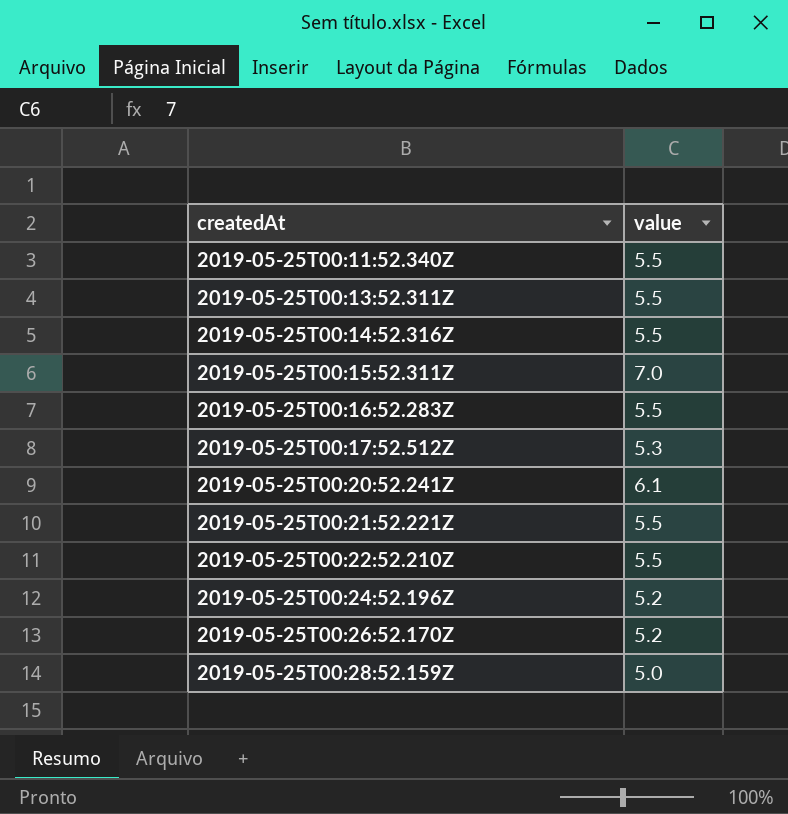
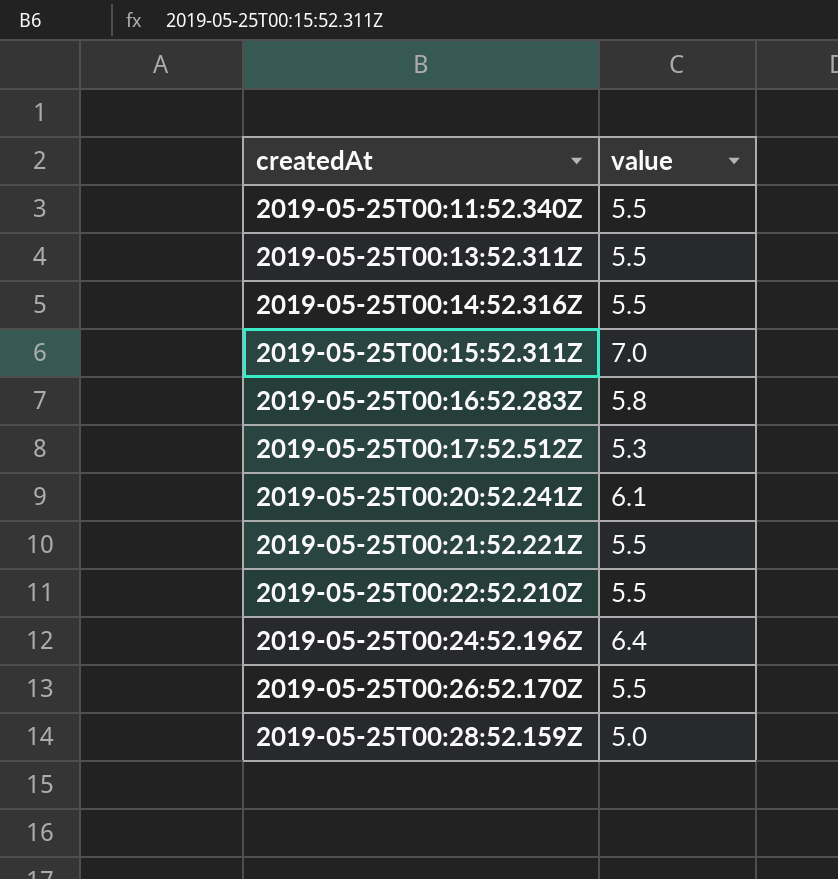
2019-05-25T00:16:52.283Z | value: 5.5 -> 5.8
2019-05-25T00:24:52.196Z | value: 5.2 -> 6.4
2019-05-25T00:26:52.170Z | value: 5.2 -> 5.5

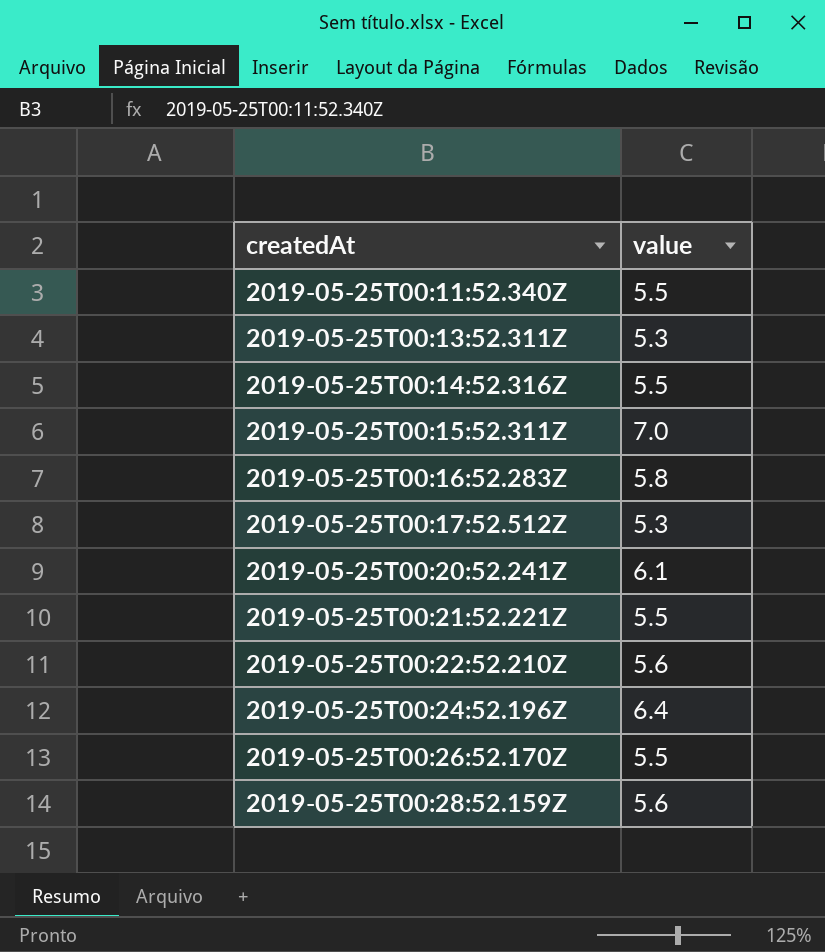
2019-05-25T00:13:52.311Z | value: 5.5 -> 5.3
2019-05-25T00:22:52.210Z | value: 5.5 -> 5.6
2019-05-25T00:28:52.159Z | value: 5.0 -> 5.6

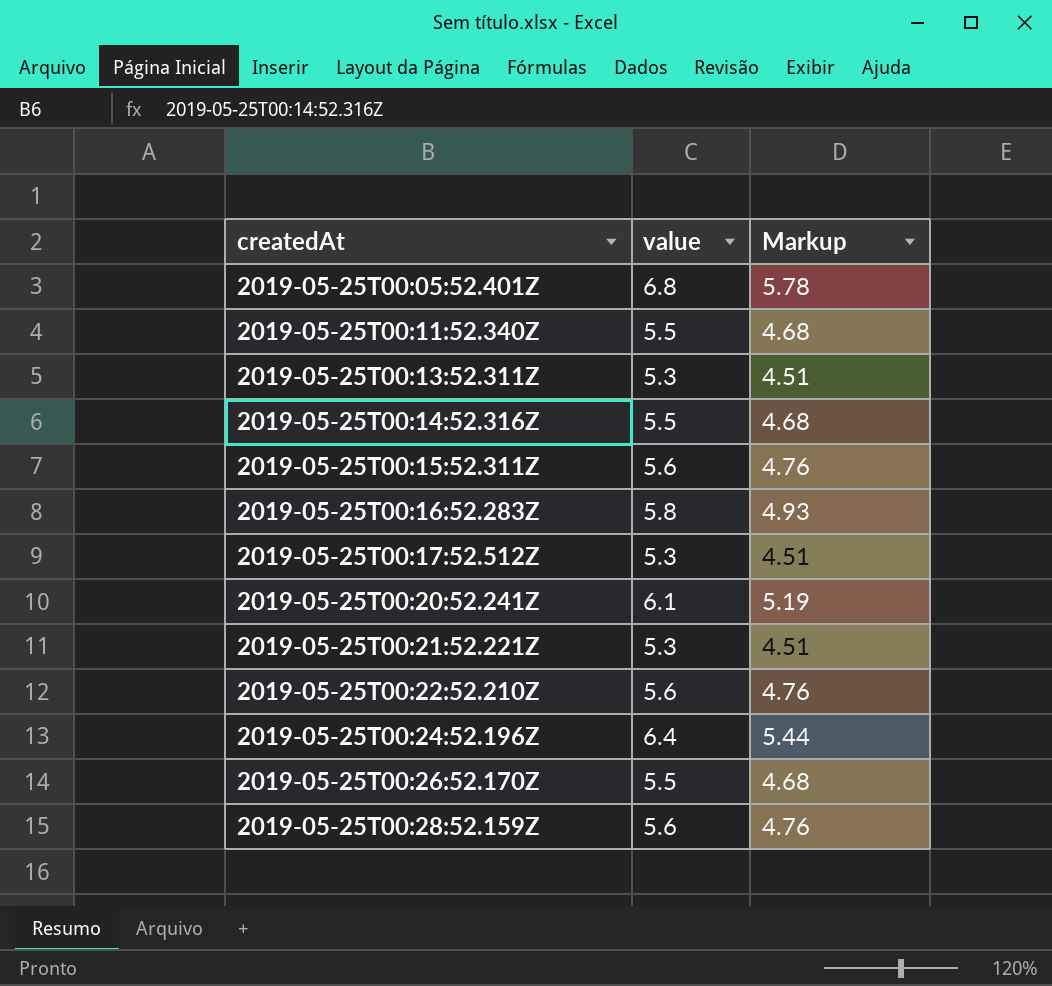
column Markup | formula: none -> [value] * 0.85
row 2019-05-25T00:05:52.401Z: none -> 6.8 | 5.78
2019-05-25T00:15:52.311Z | value: 7.0 -> 5.6
2019-05-25T00:21:52.221Z | value: 5.5 -> 5.3

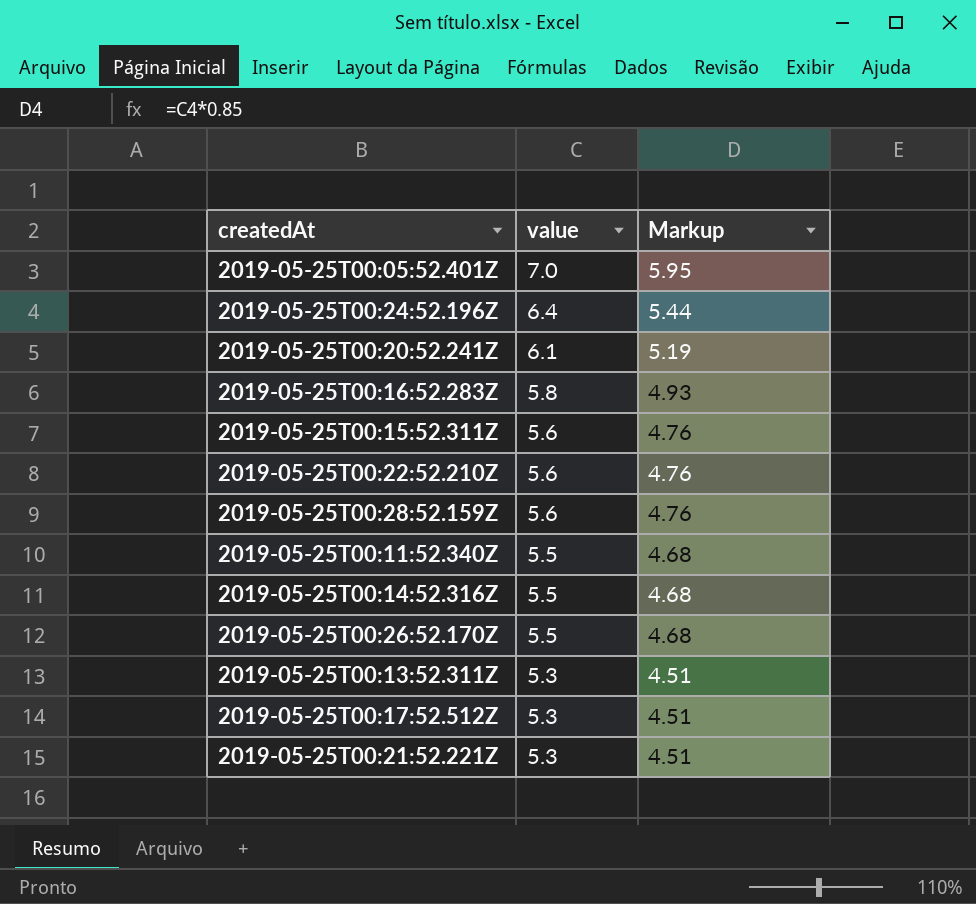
row order: createdAt ascending -> value descending
2019-05-25T00:05:52.401Z | value: 6.8 -> 7.0
2019-05-25T00:05:52.401Z | Markup: 5.78 -> 5.95

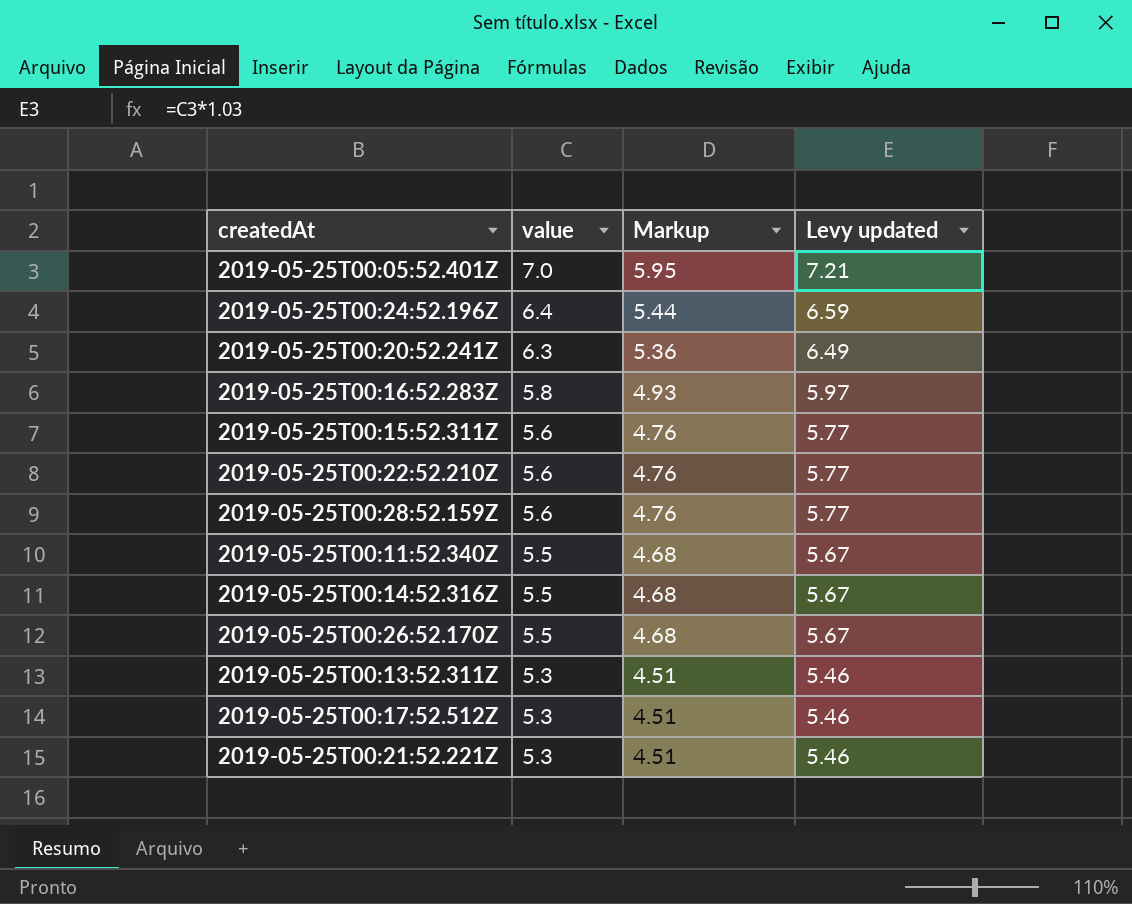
column Levy updated | formula: none -> [value] * 1.03
2019-05-25T00:20:52.241Z | value: 6.1 -> 6.3
2019-05-25T00:20:52.241Z | Markup: 5.19 -> 5.36

